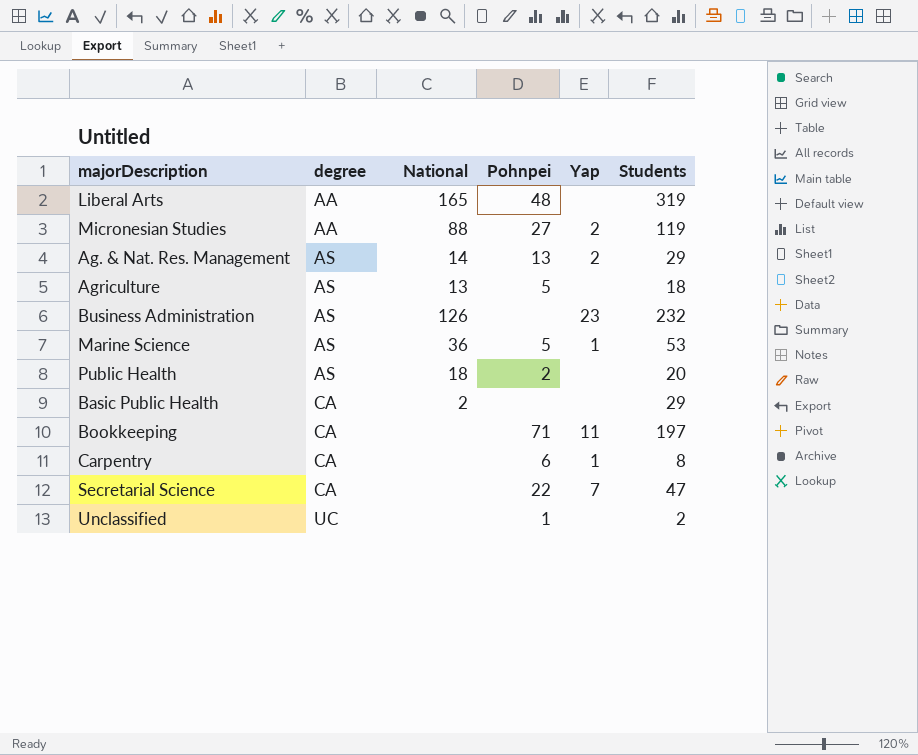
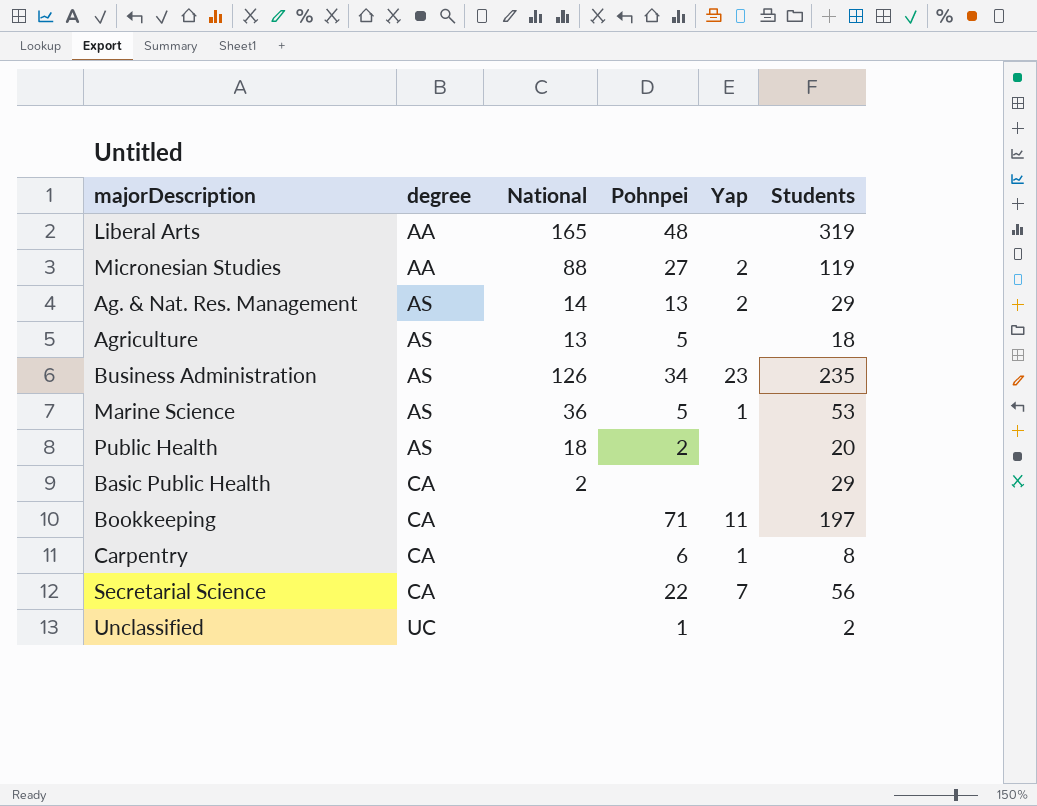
Business Administration | Pohnpei: none -> 34
Business Administration | Students: 232 -> 235
Secretarial Science | Students: 47 -> 56

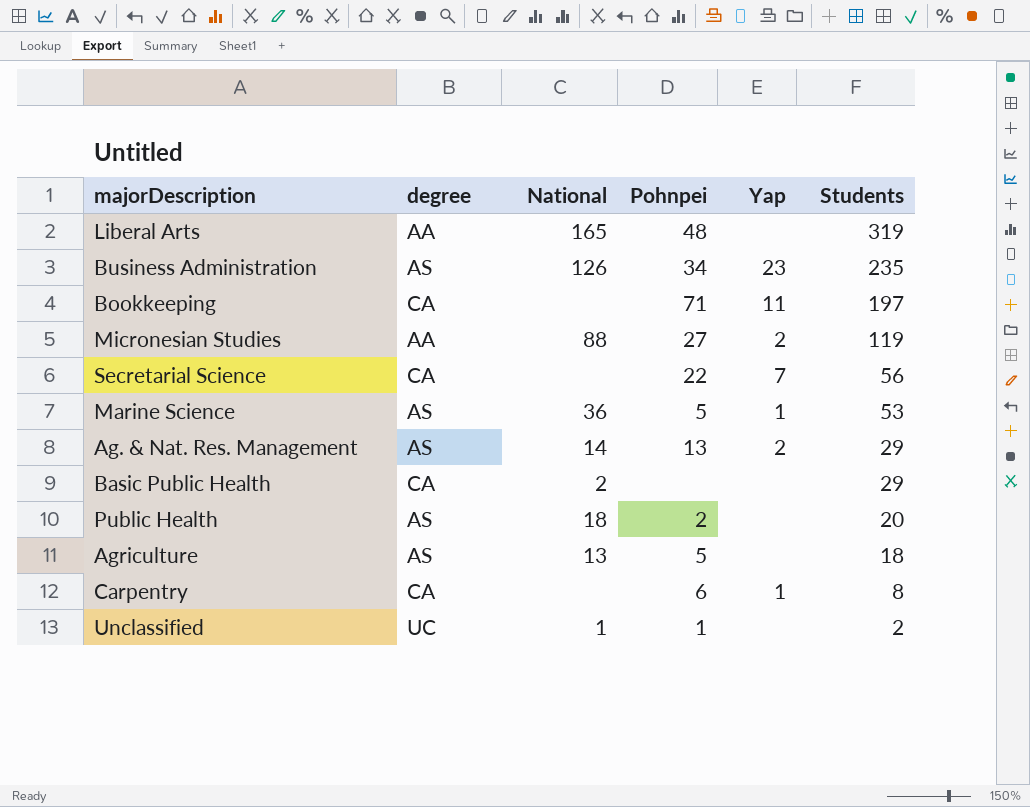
row order: degree ascending -> Students descending
Unclassified | National: none -> 1

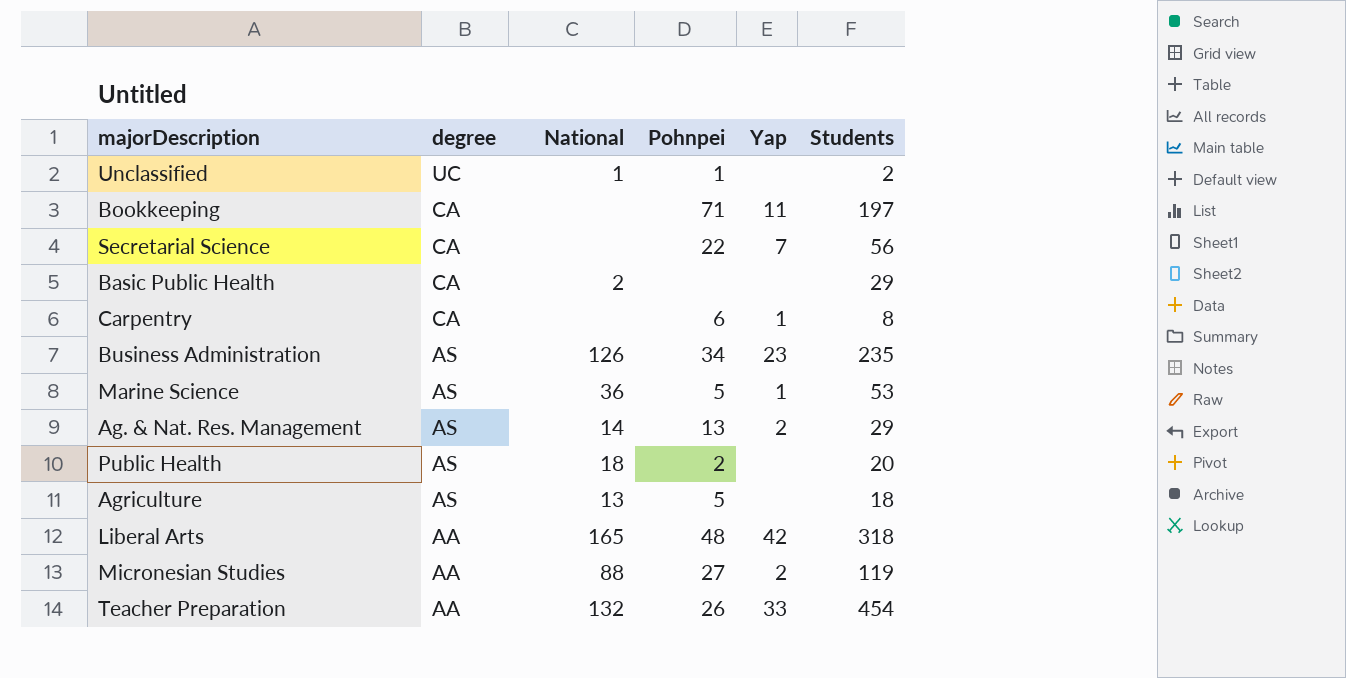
row order: Students descending -> degree descending
Liberal Arts | Yap: none -> 42
Liberal Arts | Students: 319 -> 318
row Teacher Preparation: none -> AA | 132 | 26 | 33 | 454

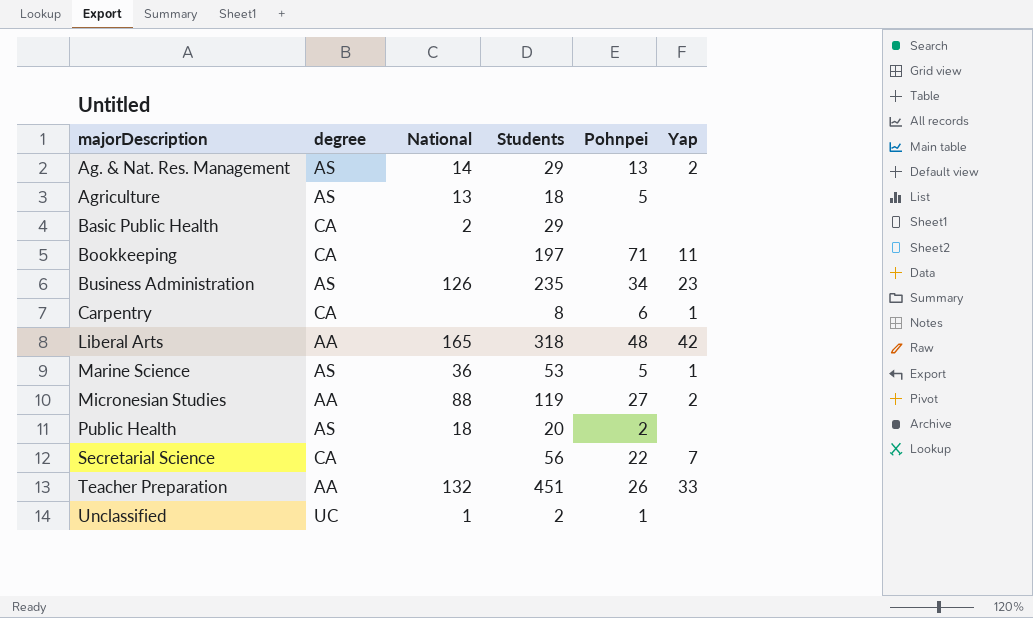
row order: degree descending -> majorDescription ascending
column Students | position: 6 -> 4
Teacher Preparation | Students: 454 -> 451

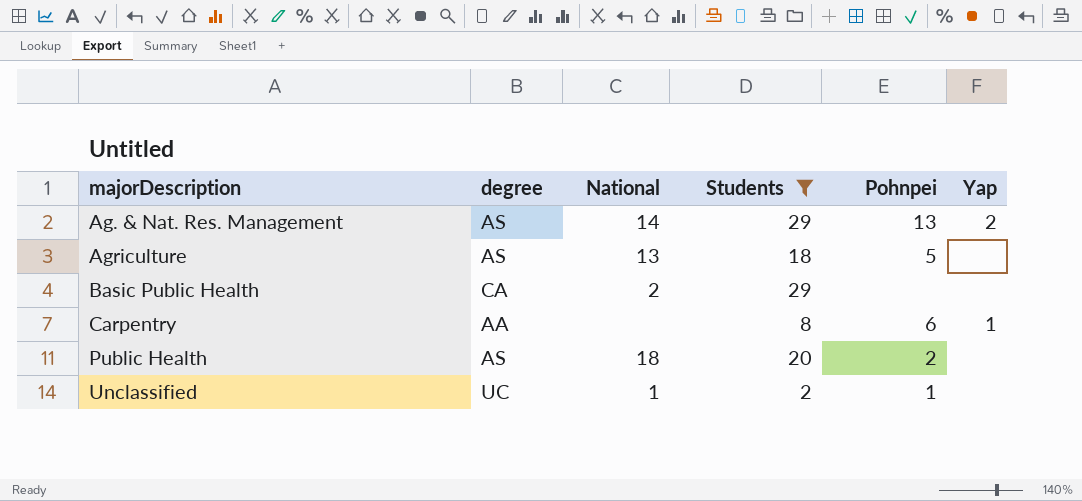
filter: none -> Students <= 29
Carpentry | degree: CA -> AA

